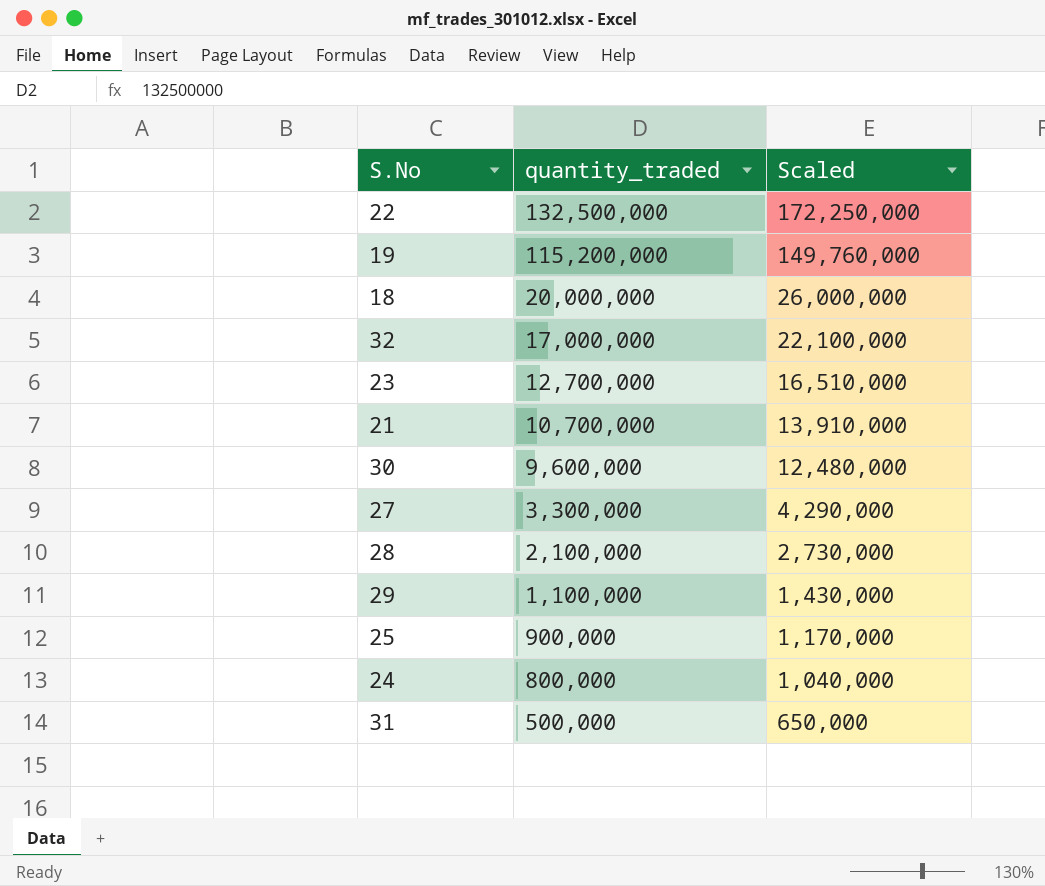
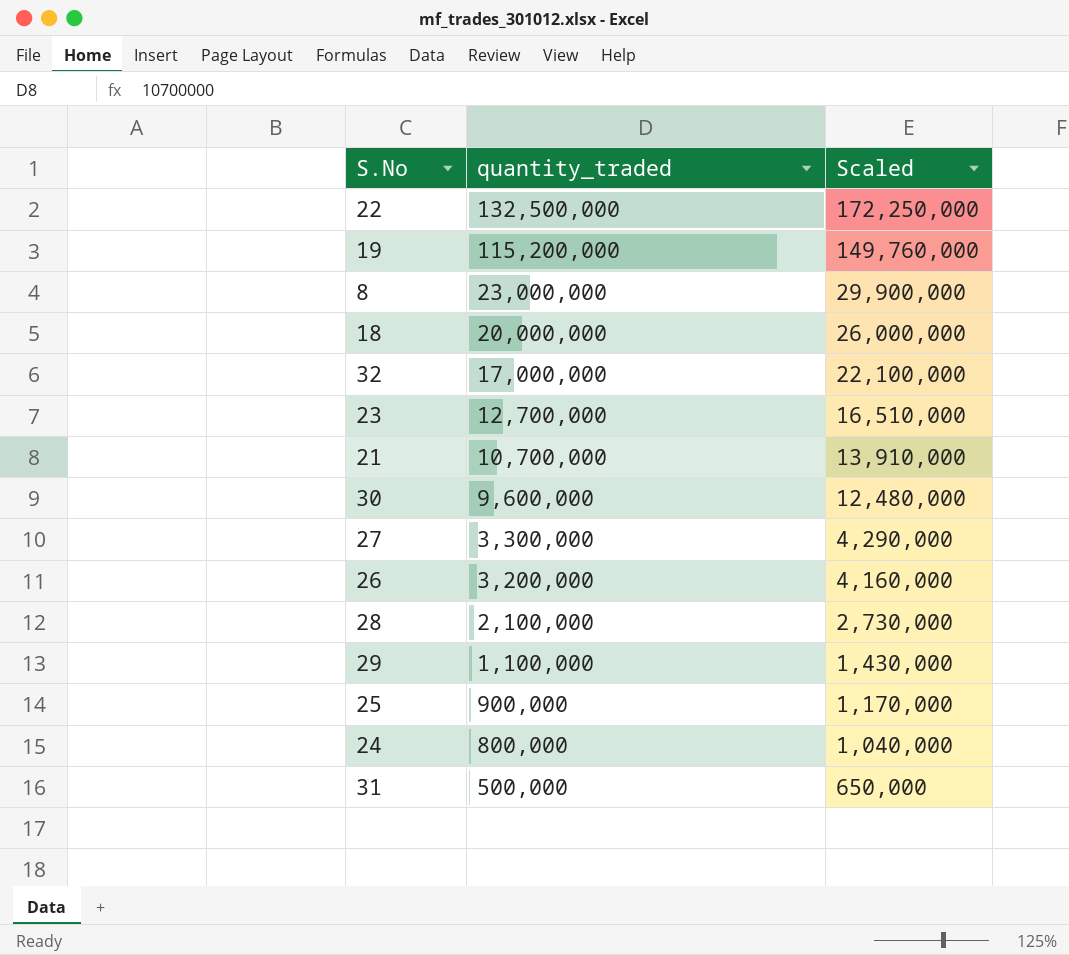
row 8: none -> 23,000,000 | 29,900,000
row 26: none -> 3,200,000 | 4,160,000

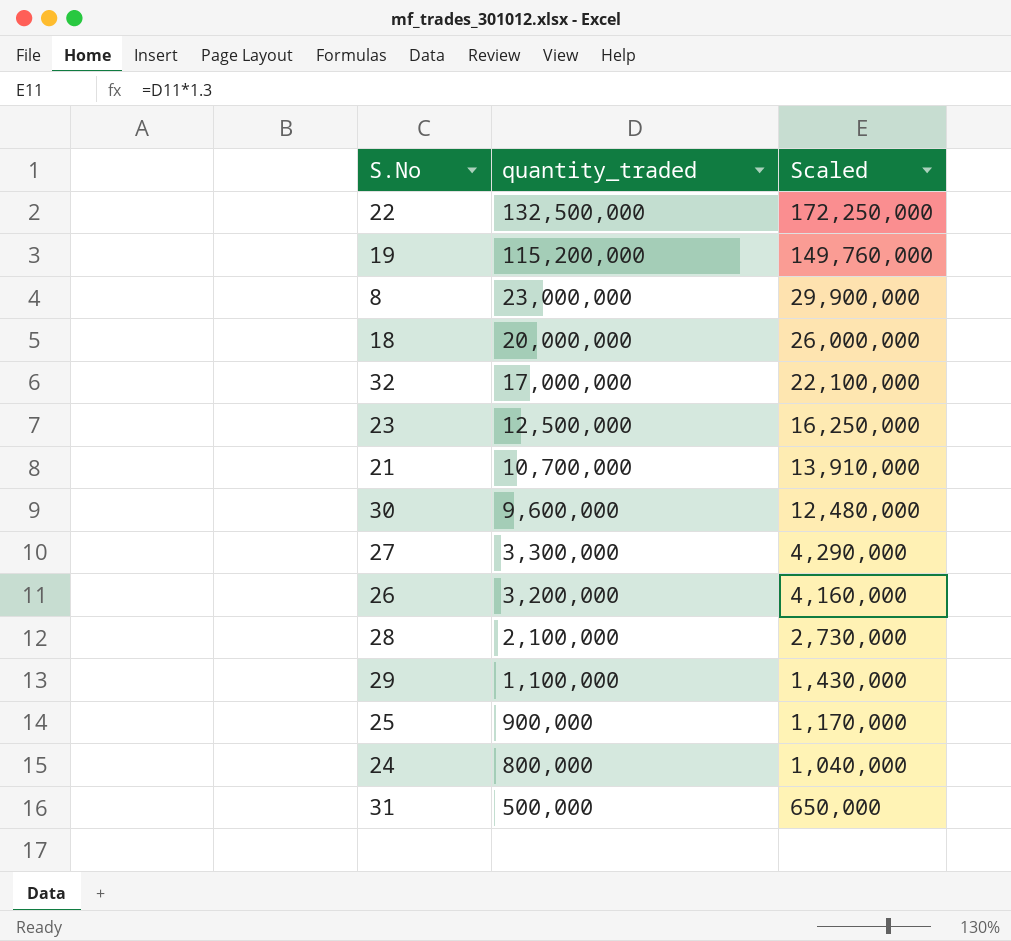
23 | quantity_traded: 12,700,000 -> 12,500,000
23 | Scaled: 16,510,000 -> 16,250,000

